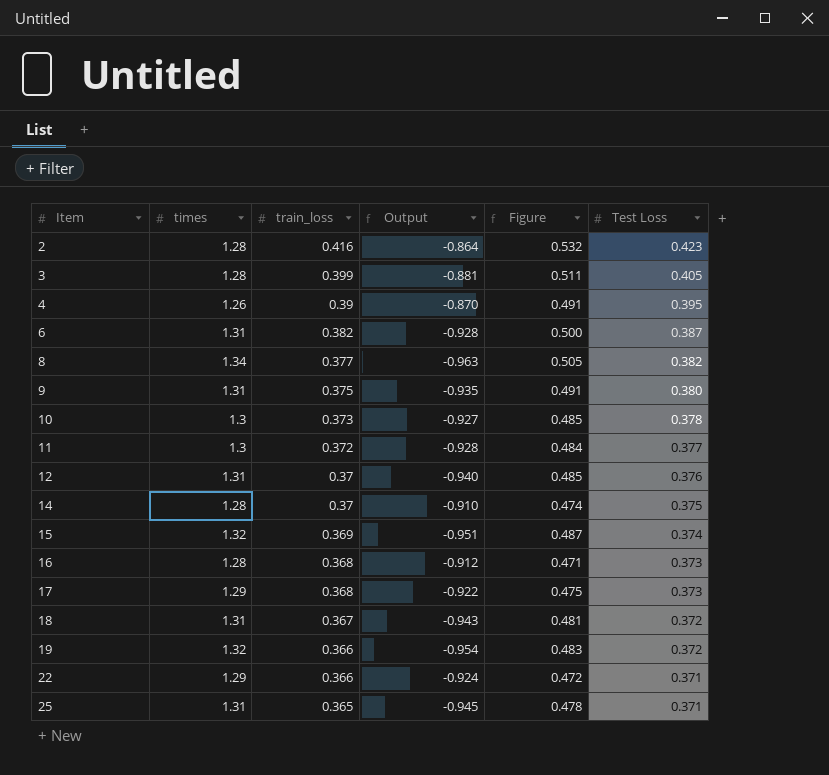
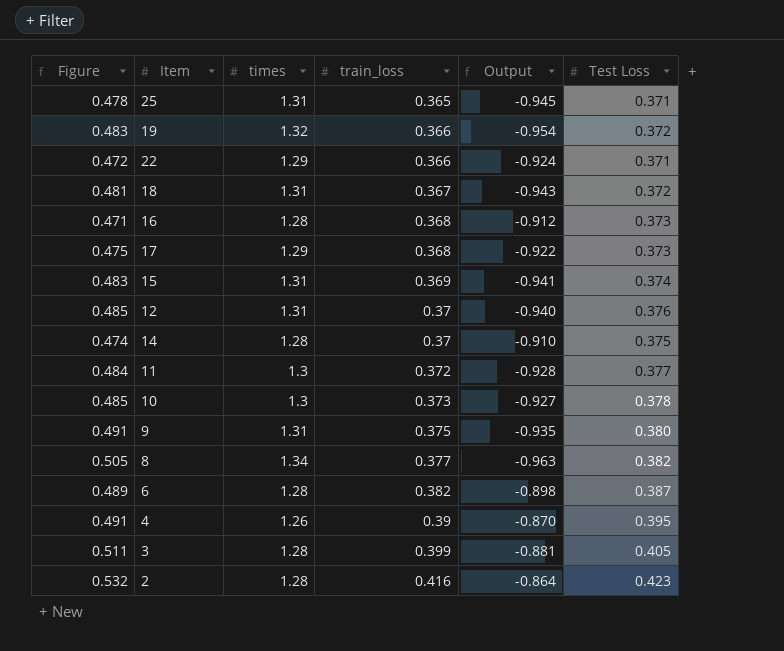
row order: Item ascending -> train_loss ascending
column Figure | position: 5 -> 1
15 | Figure: 0.487 -> 0.483
15 | times: 1.32 -> 1.31
15 | Output: -0.951 -> -0.941
6 | Figure: 0.500 -> 0.489
6 | times: 1.31 -> 1.28
6 | Output: -0.928 -> -0.898

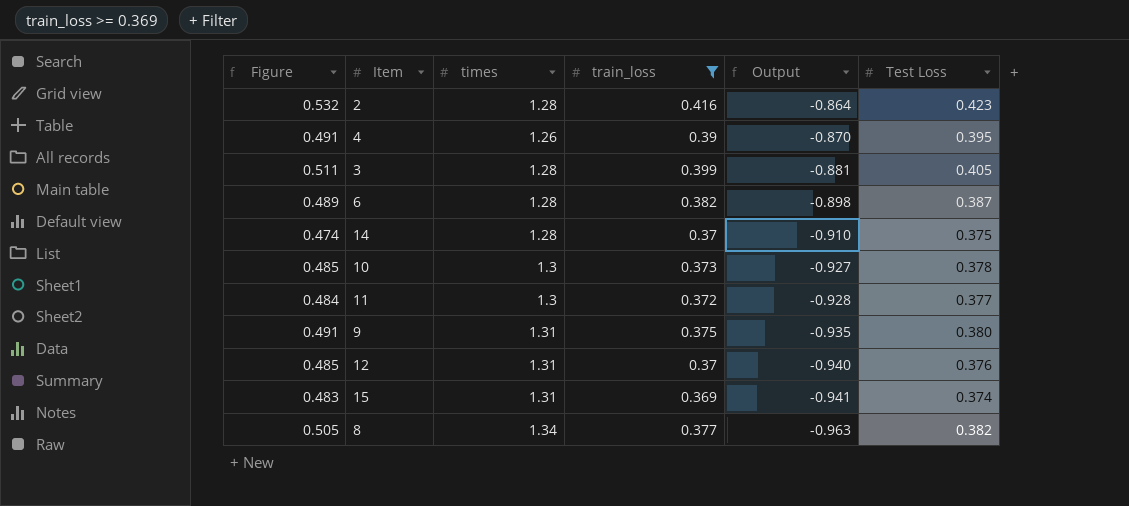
filter: none -> train_loss >= 0.369
row order: train_loss ascending -> Output descending

